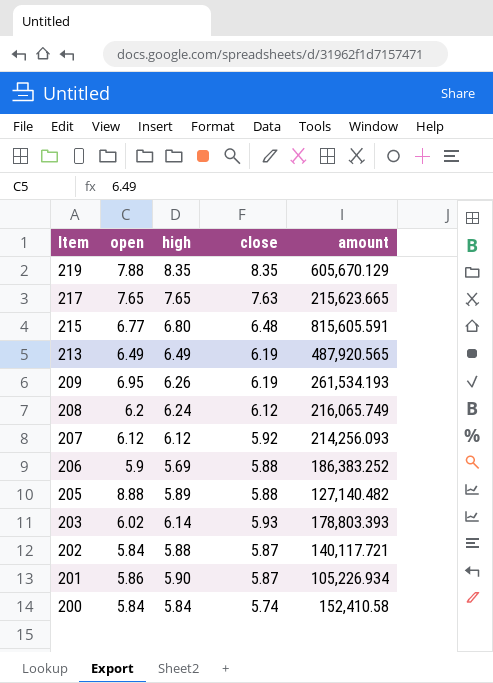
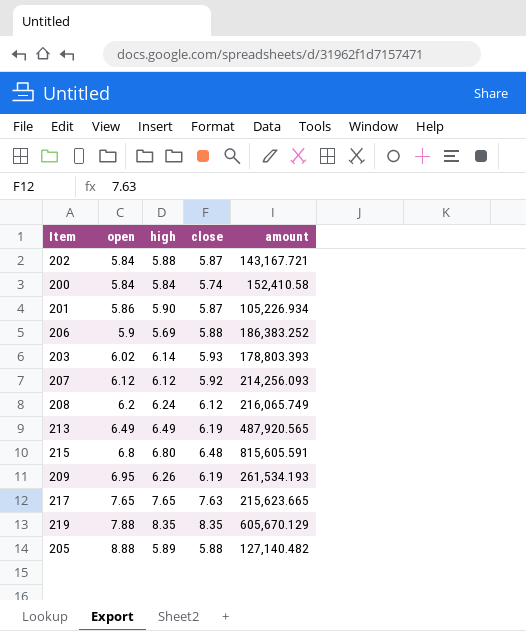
row order: Item descending -> open ascending
202 | amount: 140,117.721 -> 143,167.721
215 | open: 6.77 -> 6.8

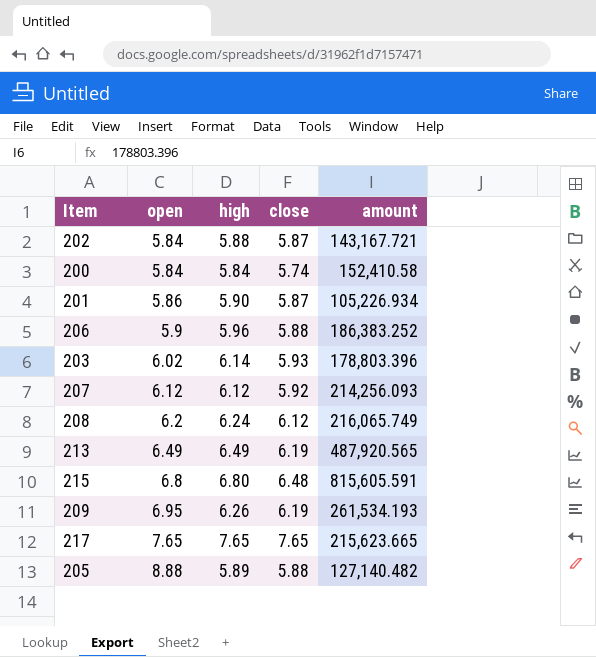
row 219: 7.88 | 8.35 | 8.35 | 605,670.129 -> none
206 | high: 5.69 -> 5.96
203 | amount: 178,803.393 -> 178,803.396
217 | close: 7.63 -> 7.65

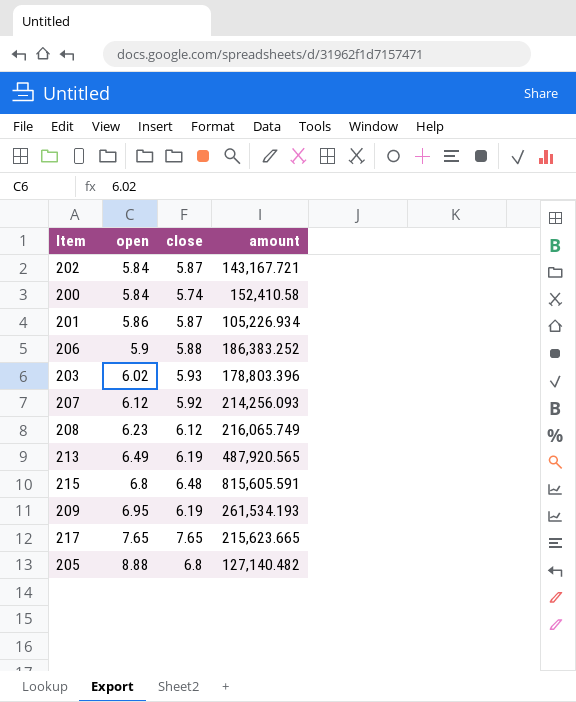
column high | position: 3 -> none
208 | open: 6.2 -> 6.23
205 | close: 5.88 -> 6.8

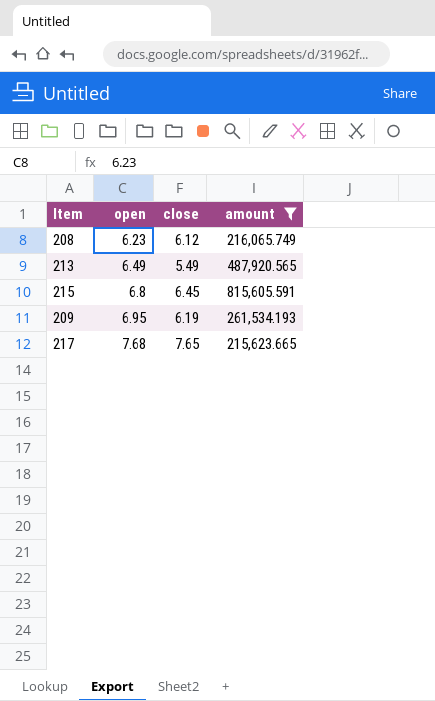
filter: none -> amount >= 215,623.665
213 | close: 6.19 -> 5.49
215 | close: 6.48 -> 6.45
217 | open: 7.65 -> 7.68

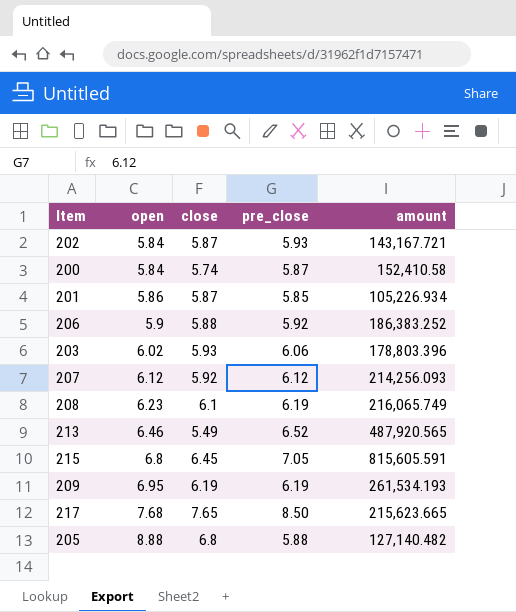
filter: amount >= 215,623.665 -> none
column pre_close | position: none -> 4
208 | close: 6.12 -> 6.1
213 | open: 6.49 -> 6.46

